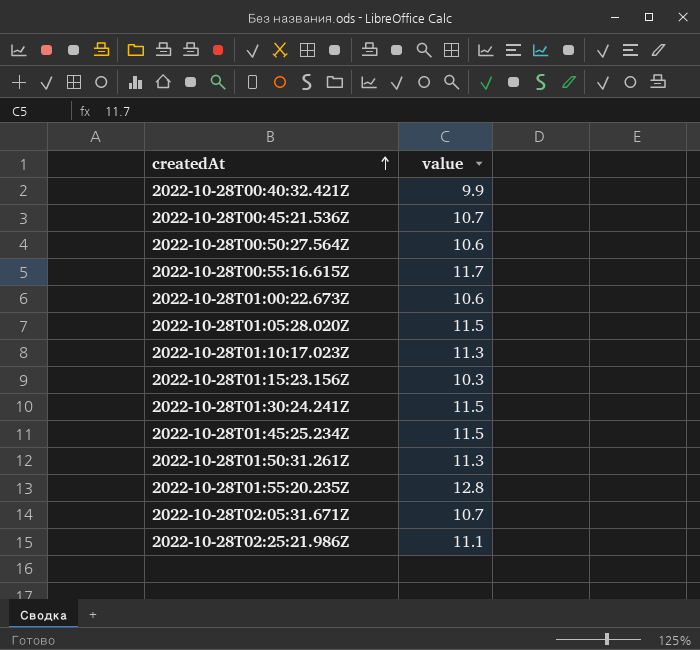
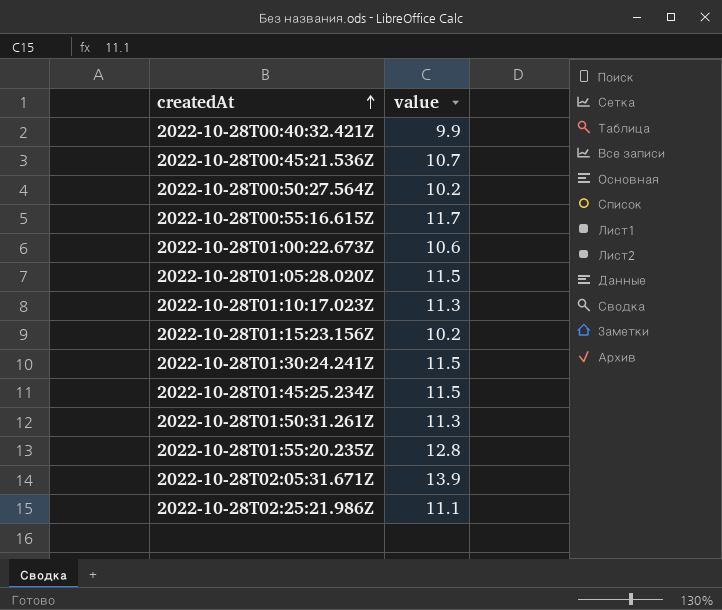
2022-10-28T00:50:27.564Z | value: 10.6 -> 10.2
2022-10-28T01:15:23.156Z | value: 10.3 -> 10.2
2022-10-28T02:05:31.671Z | value: 10.7 -> 13.9

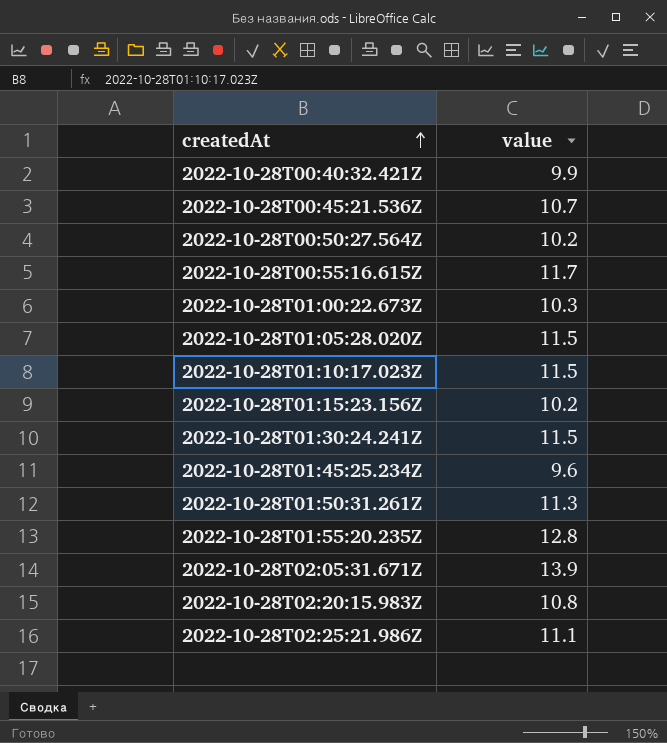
2022-10-28T01:00:22.673Z | value: 10.6 -> 10.3
2022-10-28T01:10:17.023Z | value: 11.3 -> 11.5
2022-10-28T01:45:25.234Z | value: 11.5 -> 9.6
row 2022-10-28T02:20:15.983Z: none -> 10.8

